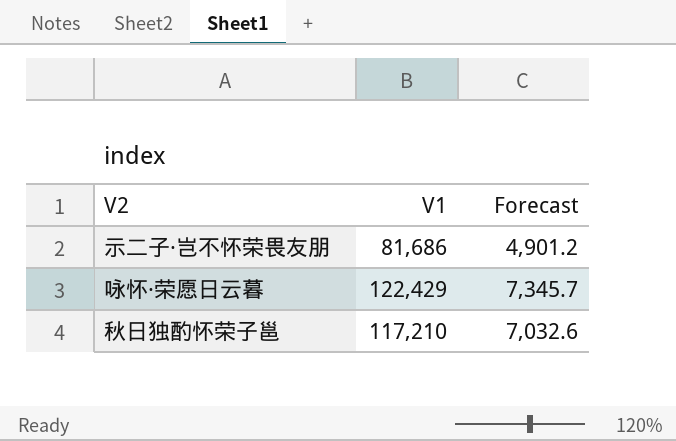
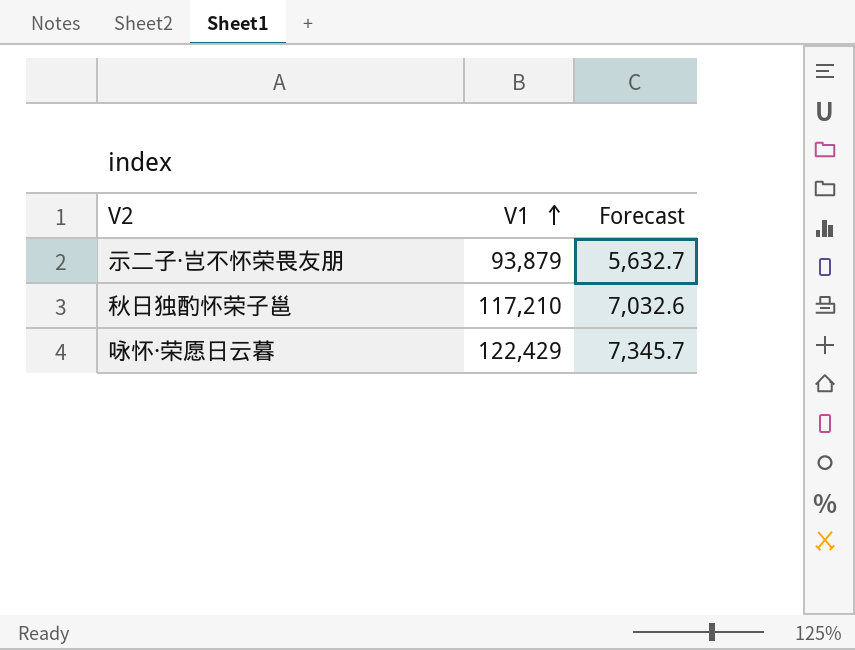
row order: none -> V1 ascending
示二子·岂不怀荣畏友朋 | V1: 81,686 -> 93,879
示二子·岂不怀荣畏友朋 | Forecast: 4,901.2 -> 5,632.7

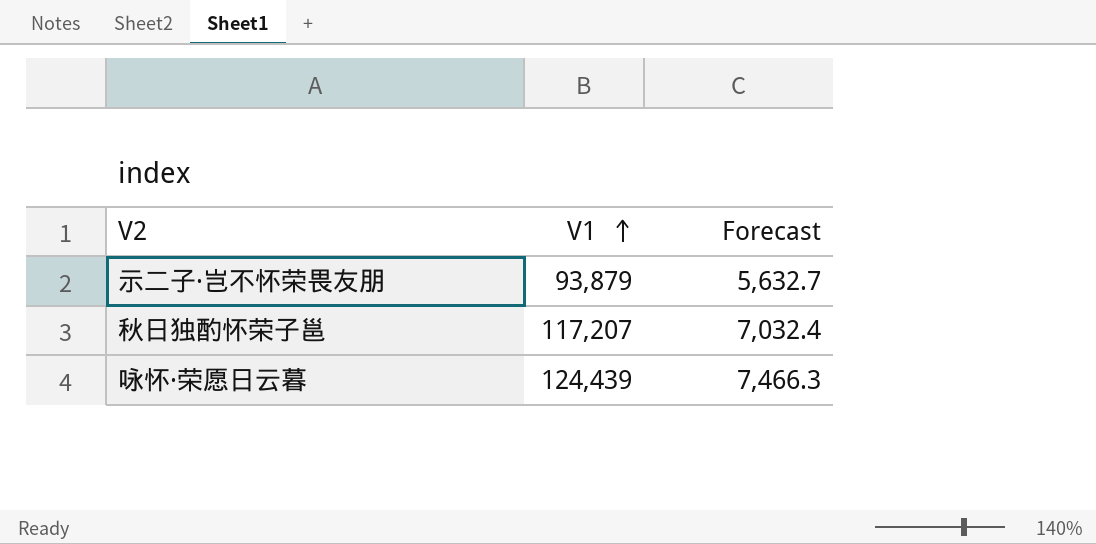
秋日独酌怀荣子邕 | V1: 117,210 -> 117,207
秋日独酌怀荣子邕 | Forecast: 7,032.6 -> 7,032.4
咏怀·荣愿日云暮 | V1: 122,429 -> 124,439
咏怀·荣愿日云暮 | Forecast: 7,345.7 -> 7,466.3

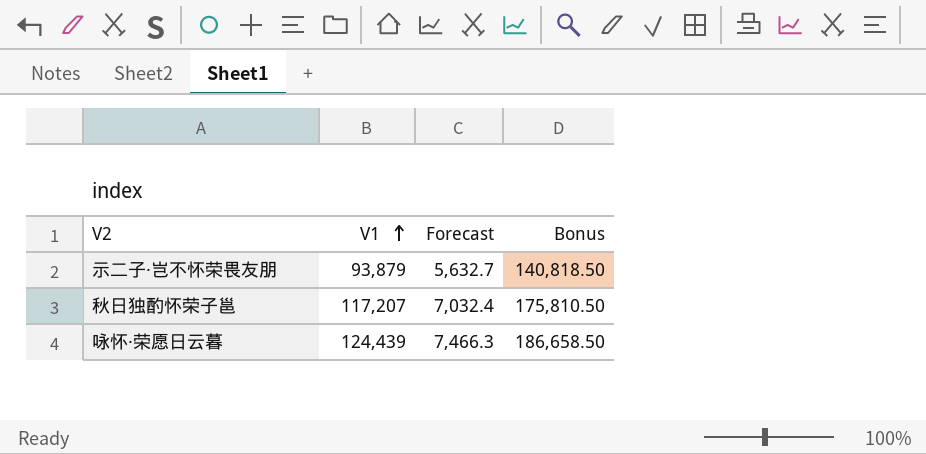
column Bonus | formula: none -> [V1] * 1.5

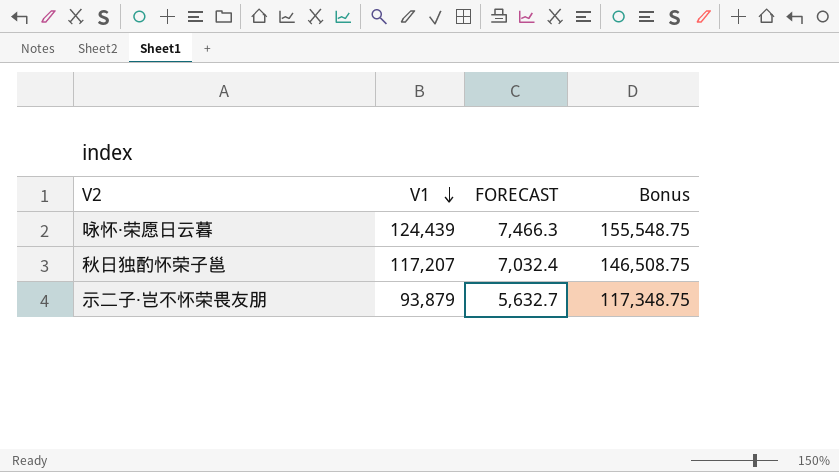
row order: V1 ascending -> V1 descending
column name: Forecast -> FORECAST
column Bonus | formula: [V1] * 1.5 -> [V1] * 1.25

